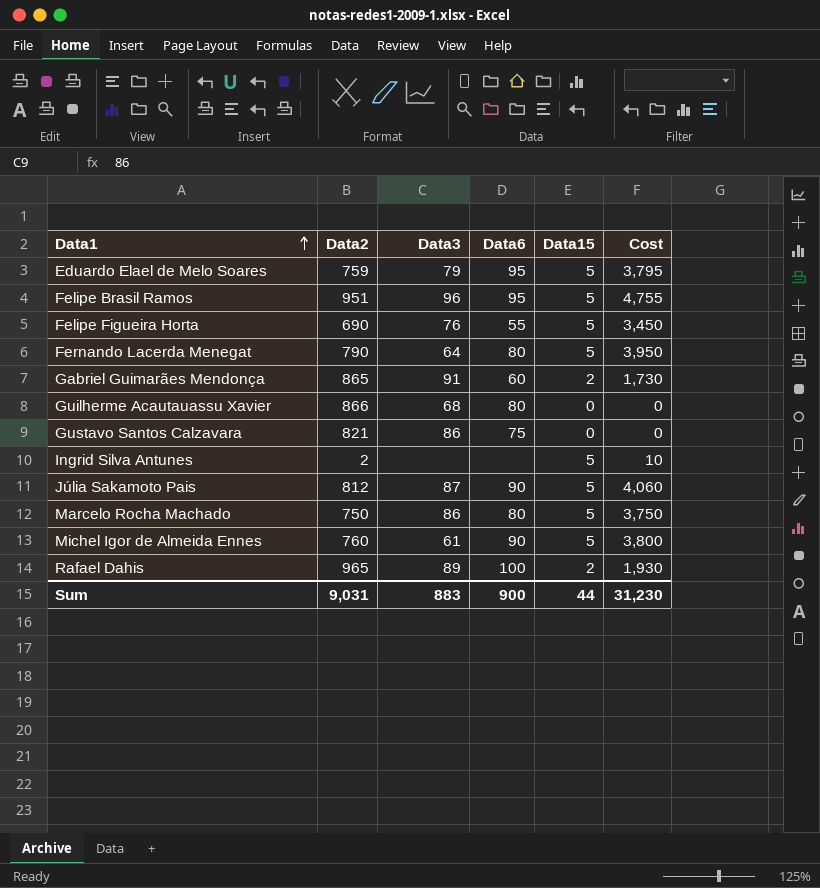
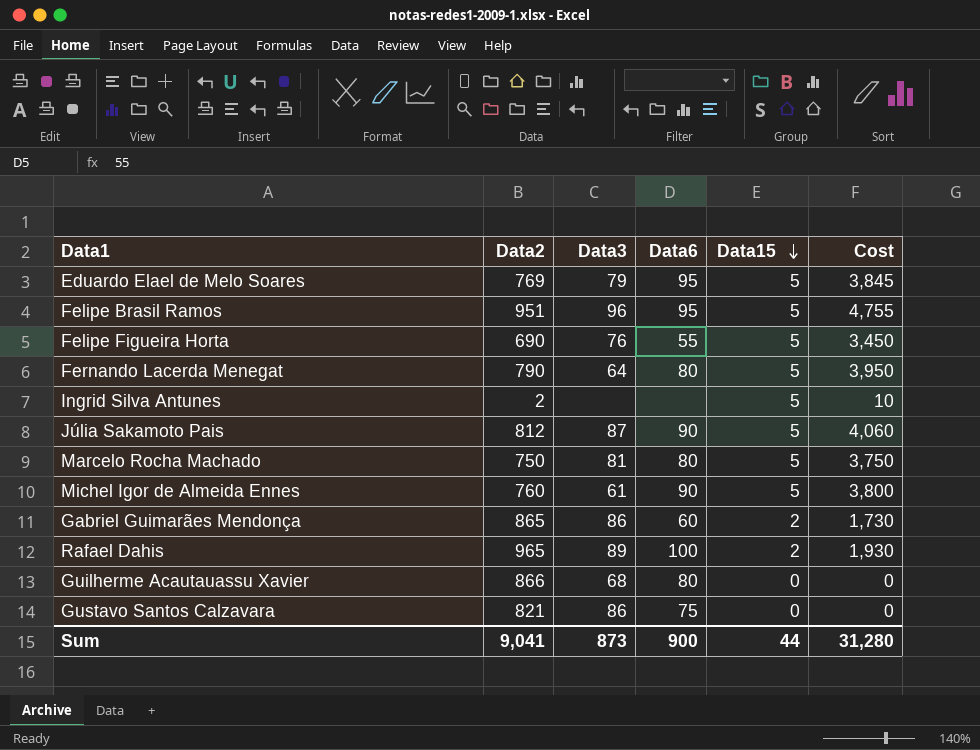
row order: Data1 ascending -> Data15 descending
Eduardo Elael de Melo Soares | Data2: 759 -> 769
Eduardo Elael de Melo Soares | Cost: 3,795 -> 3,845
Marcelo Rocha Machado | Data3: 86 -> 81
Gabriel Guimarães Mendonça | Data3: 91 -> 86
Sum | Data2: 9,031 -> 9,041
Sum | Data3: 883 -> 873
Sum | Cost: 31,230 -> 31,280

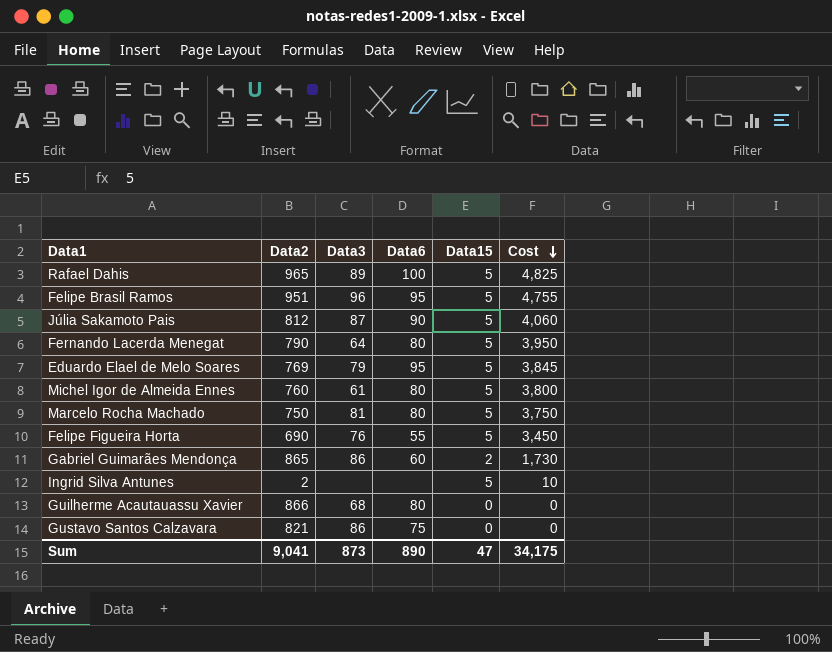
row order: Data15 descending -> Cost descending
Rafael Dahis | Data15: 2 -> 5
Rafael Dahis | Cost: 1,930 -> 4,825
Michel Igor de Almeida Ennes | Data6: 90 -> 80
Sum | Data6: 900 -> 890
Sum | Data15: 44 -> 47
Sum | Cost: 31,280 -> 34,175

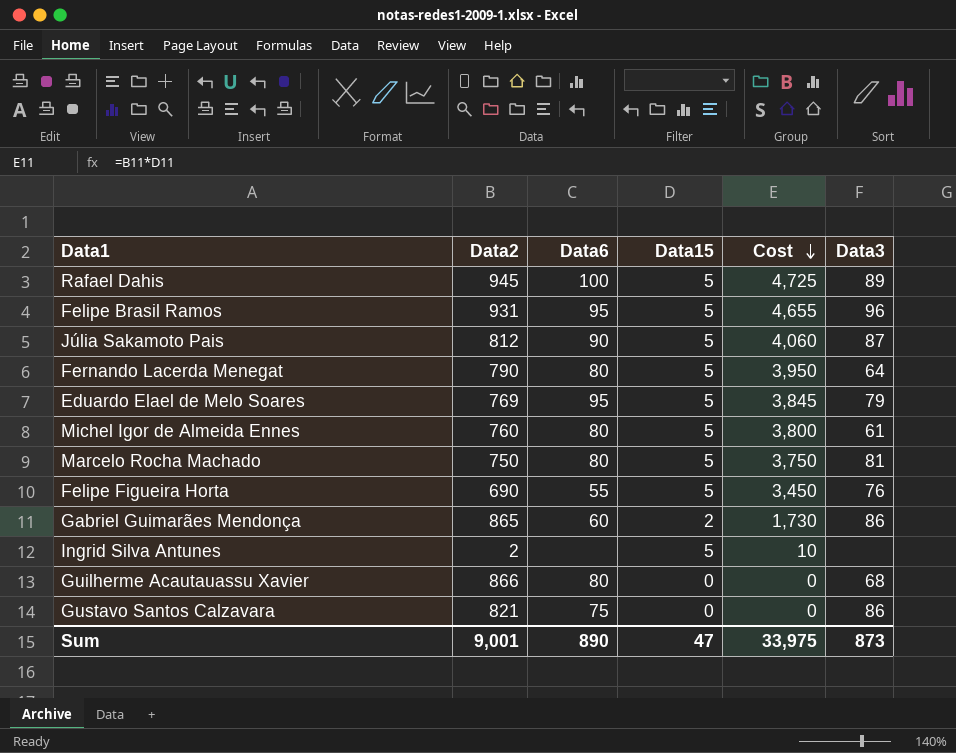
column Data3 | position: 3 -> 6
Rafael Dahis | Data2: 965 -> 945
Rafael Dahis | Cost: 4,825 -> 4,725
Felipe Brasil Ramos | Data2: 951 -> 931
Felipe Brasil Ramos | Cost: 4,755 -> 4,655
Sum | Data2: 9,041 -> 9,001
Sum | Cost: 34,175 -> 33,975

